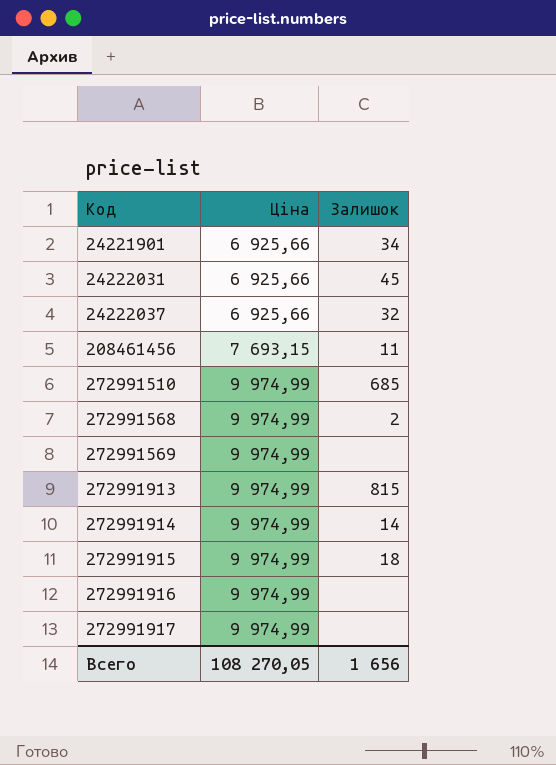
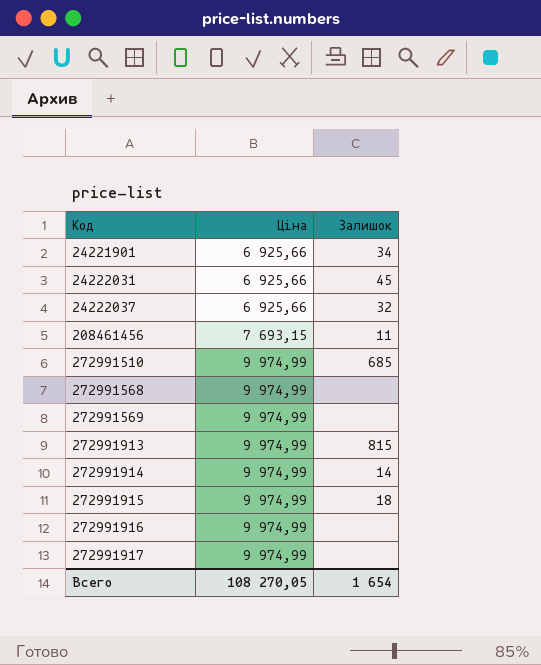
272991568 | Залишок: 2 -> none
Всего | Залишок: 1 656 -> 1 654

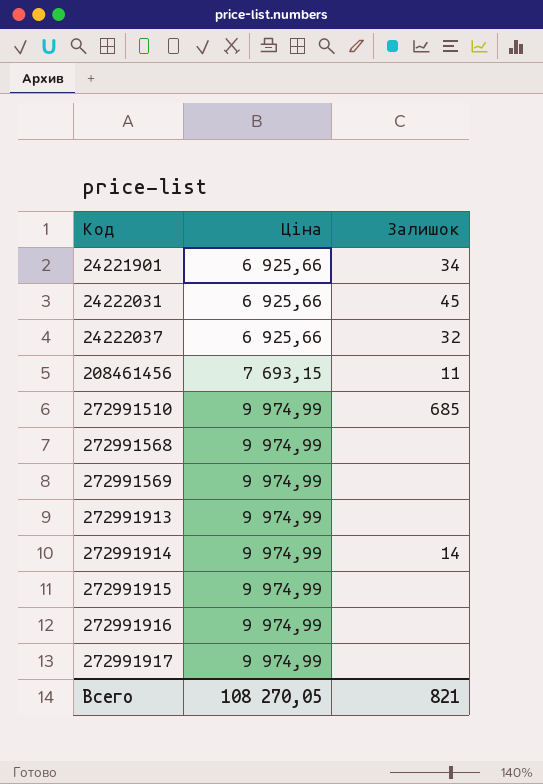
272991913 | Залишок: 815 -> none
272991915 | Залишок: 18 -> none
Всего | Залишок: 1 654 -> 821

